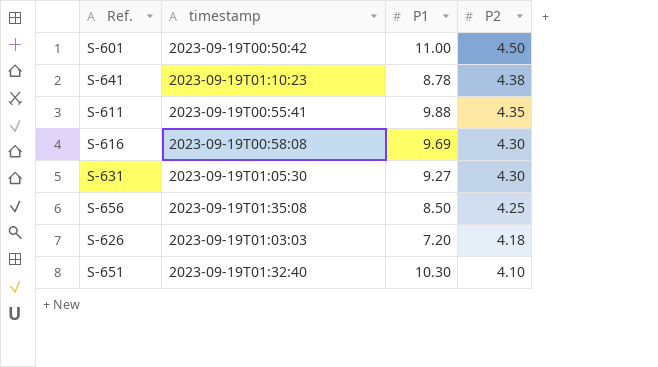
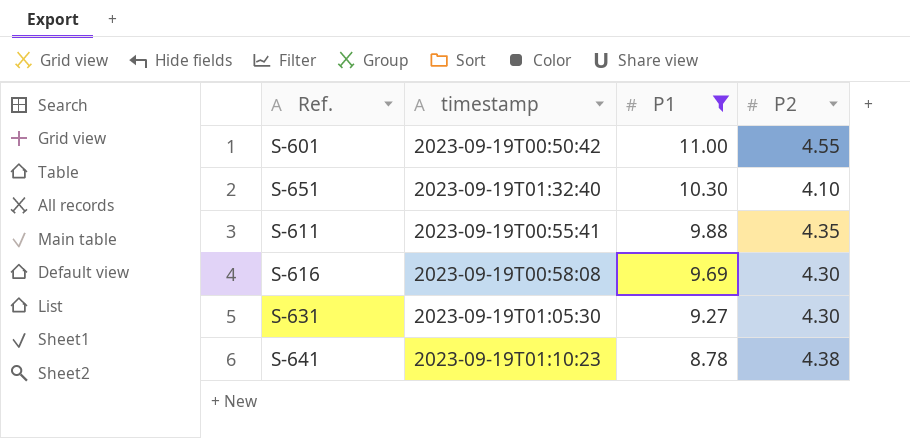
filter: none -> P1 >= 8.78
row order: P2 descending -> P1 descending
S-601 | P2: 4.50 -> 4.55

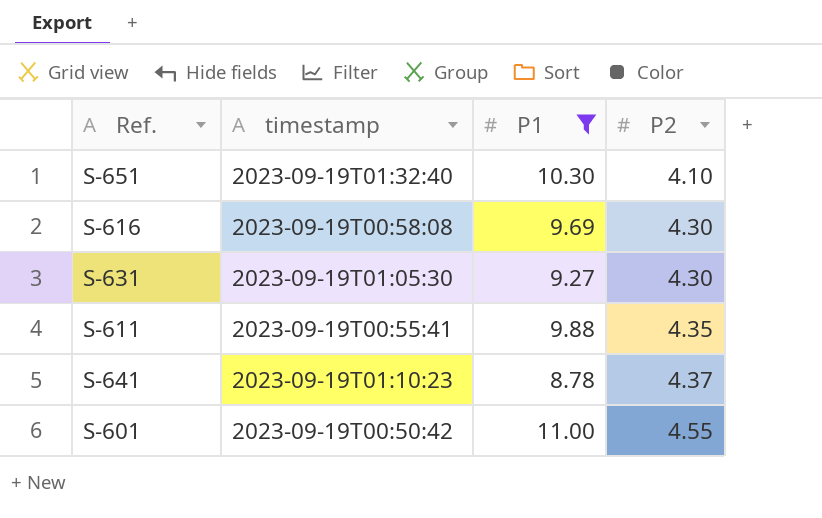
row order: P1 descending -> P2 ascending
S-641 | P2: 4.38 -> 4.37

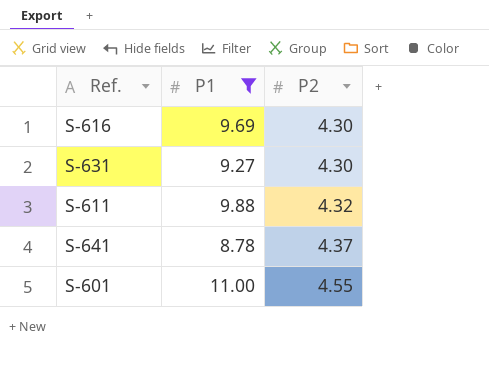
column timestamp | position: 2 -> none
row S-651: 2023-09-19T01:32:40 | 10.30 | 4.10 -> none
S-611 | P2: 4.35 -> 4.32

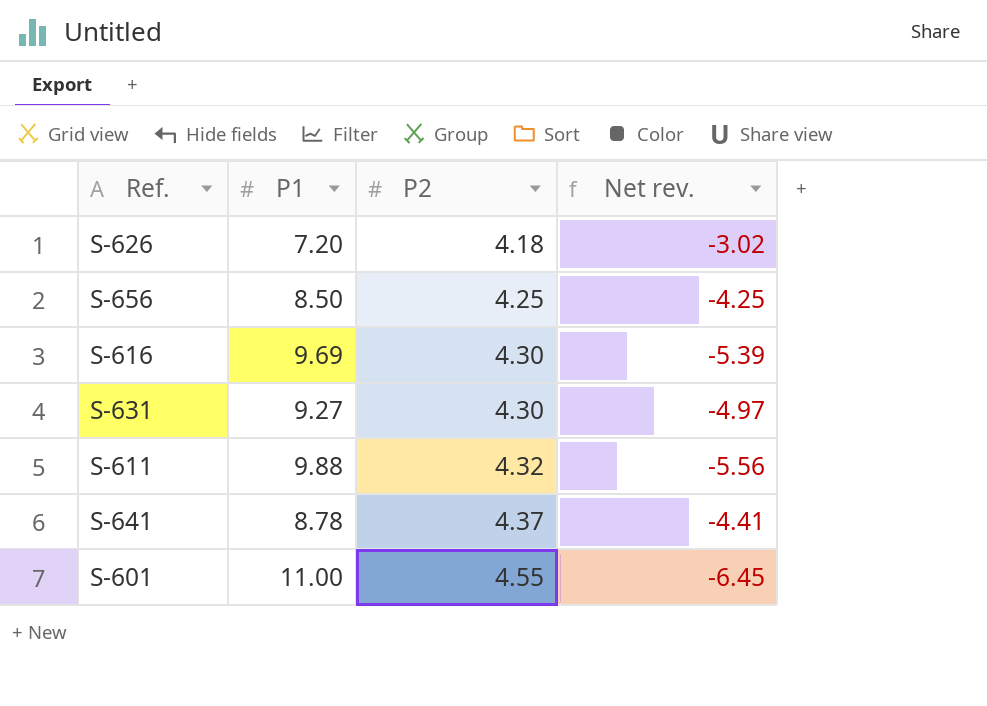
filter: P1 >= 8.78 -> none
column Net rev. | formula: none -> [P2] - [P1]

